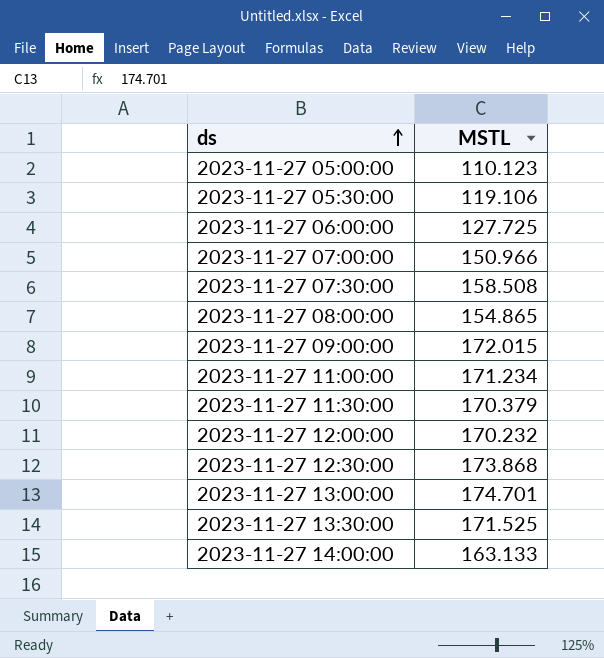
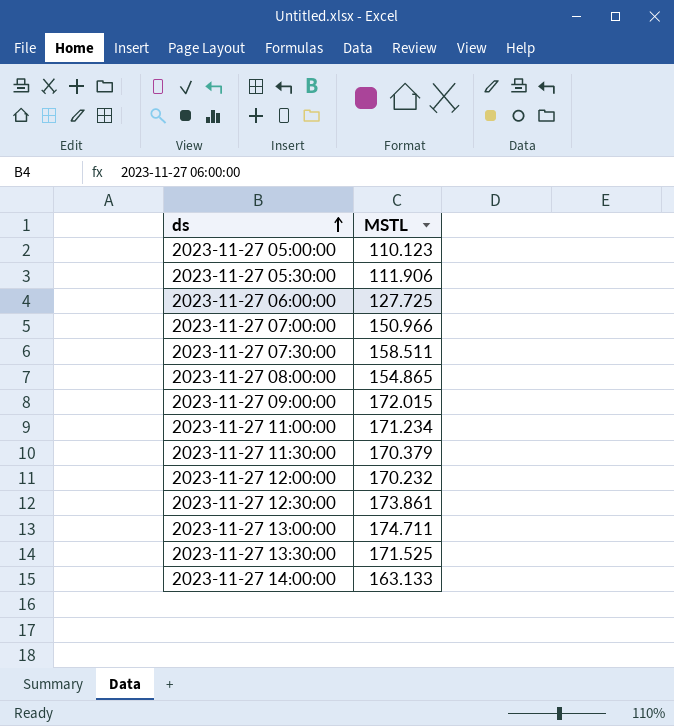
2023-11-27 05:30:00 | MSTL: 119.106 -> 111.906
2023-11-27 07:30:00 | MSTL: 158.508 -> 158.511
2023-11-27 12:30:00 | MSTL: 173.868 -> 173.861
2023-11-27 13:00:00 | MSTL: 174.701 -> 174.711

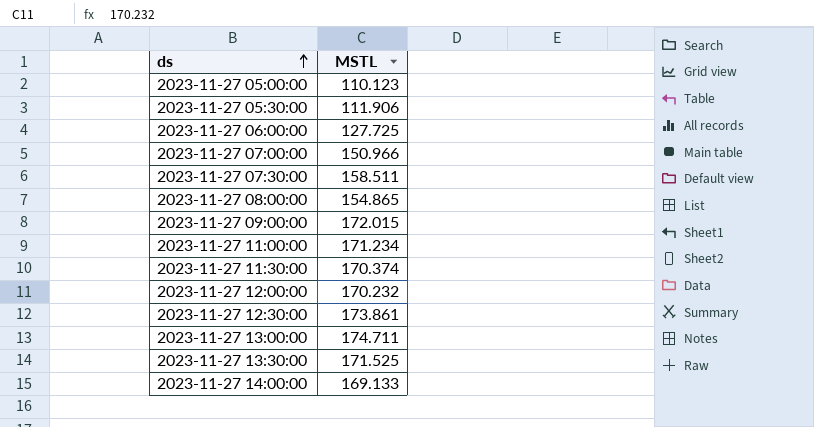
2023-11-27 11:30:00 | MSTL: 170.379 -> 170.374
2023-11-27 14:00:00 | MSTL: 163.133 -> 169.133

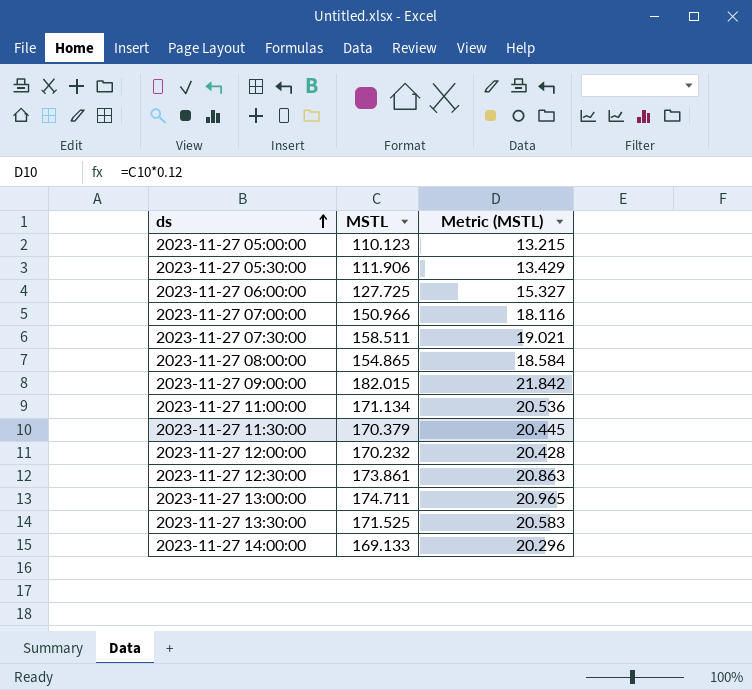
column Metric (MSTL) | formula: none -> [MSTL] * 0.12
2023-11-27 09:00:00 | MSTL: 172.015 -> 182.015
2023-11-27 11:00:00 | MSTL: 171.234 -> 171.134
2023-11-27 11:30:00 | MSTL: 170.374 -> 170.379

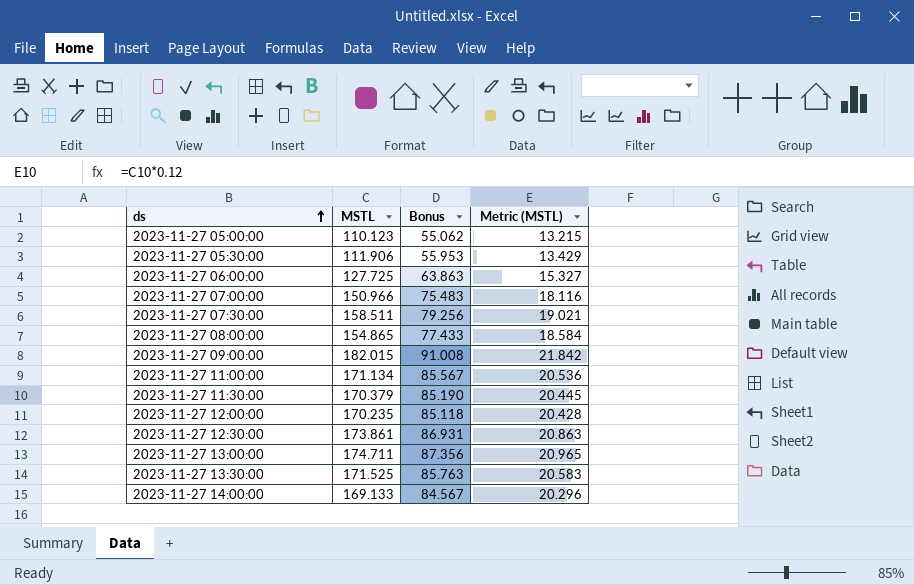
column Bonus | formula: none -> [MSTL] * 0.5
2023-11-27 12:00:00 | MSTL: 170.232 -> 170.235

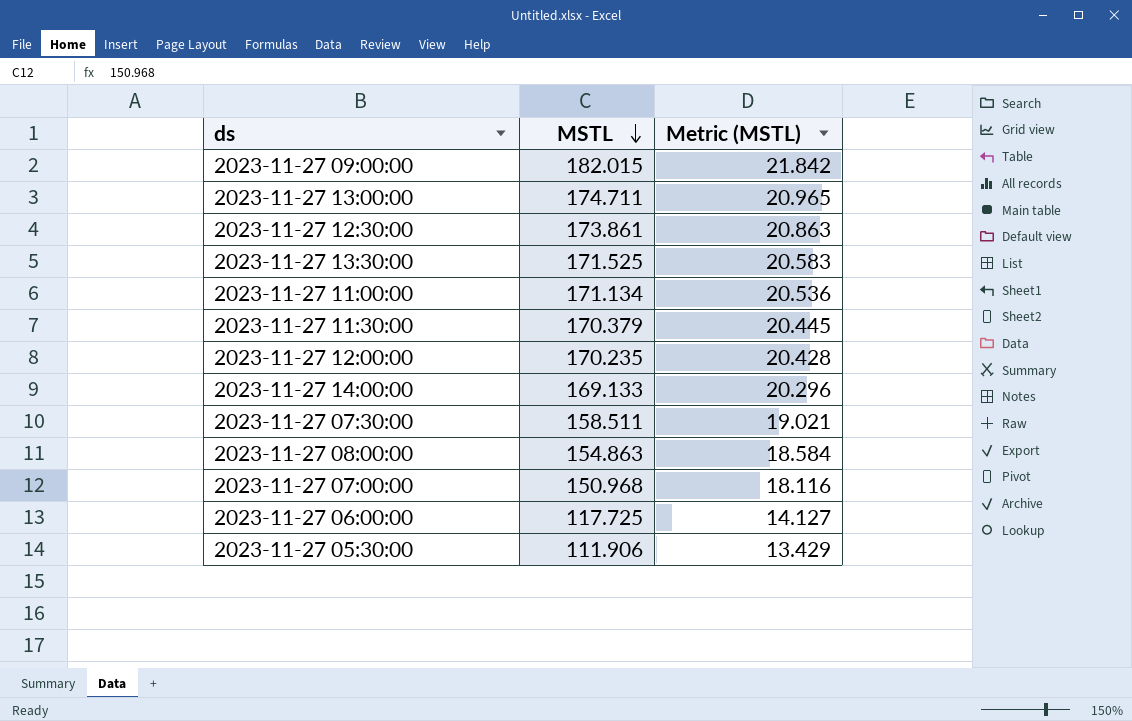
row order: ds ascending -> MSTL descending
column Bonus | formula: [MSTL] * 0.5 -> none
row 2023-11-27 05:00:00: 110.123 | 55.062 | 13.215 -> none
2023-11-27 08:00:00 | MSTL: 154.865 -> 154.863
2023-11-27 07:00:00 | MSTL: 150.966 -> 150.968
2023-11-27 06:00:00 | MSTL: 127.725 -> 117.725
2023-11-27 06:00:00 | Metric (MSTL): 15.327 -> 14.127

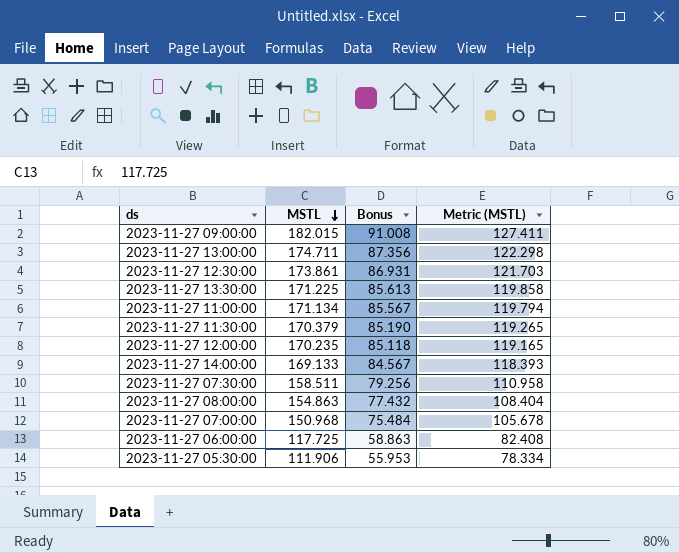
column Bonus | formula: none -> [MSTL] * 0.5
column Metric (MSTL) | formula: [MSTL] * 0.12 -> [MSTL] * 0.7
2023-11-27 13:30:00 | MSTL: 171.525 -> 171.225

